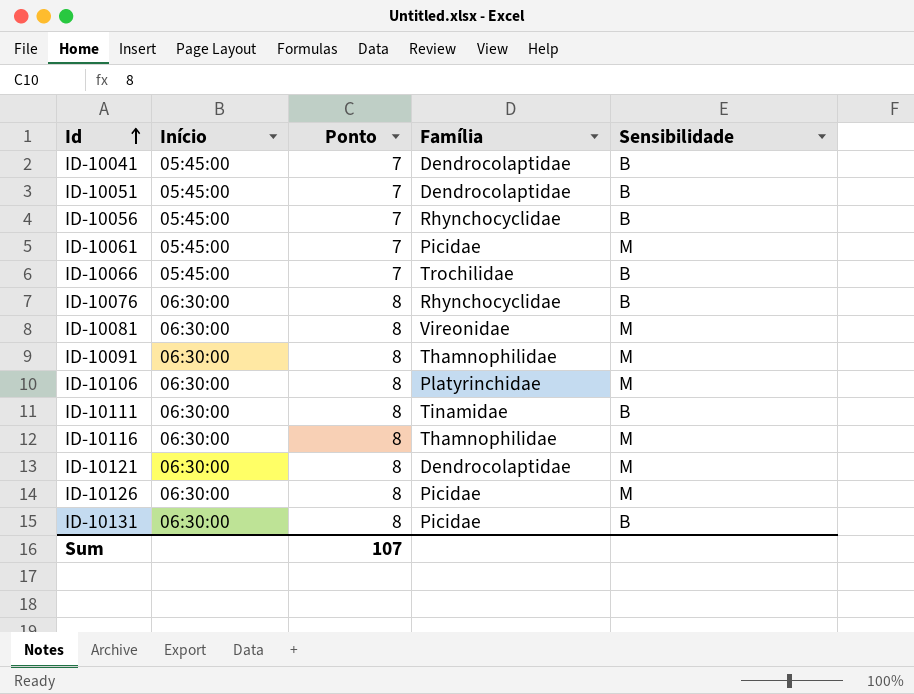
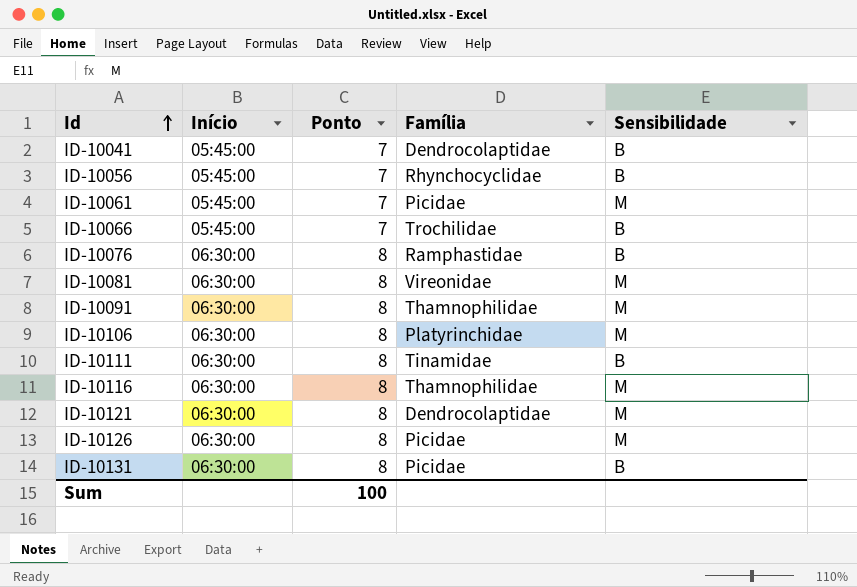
row ID-10051: 05:45:00 | 7 | Dendrocolaptidae | B -> none
ID-10076 | Família: Rhynchocyclidae -> Ramphastidae
Sum | Ponto: 107 -> 100

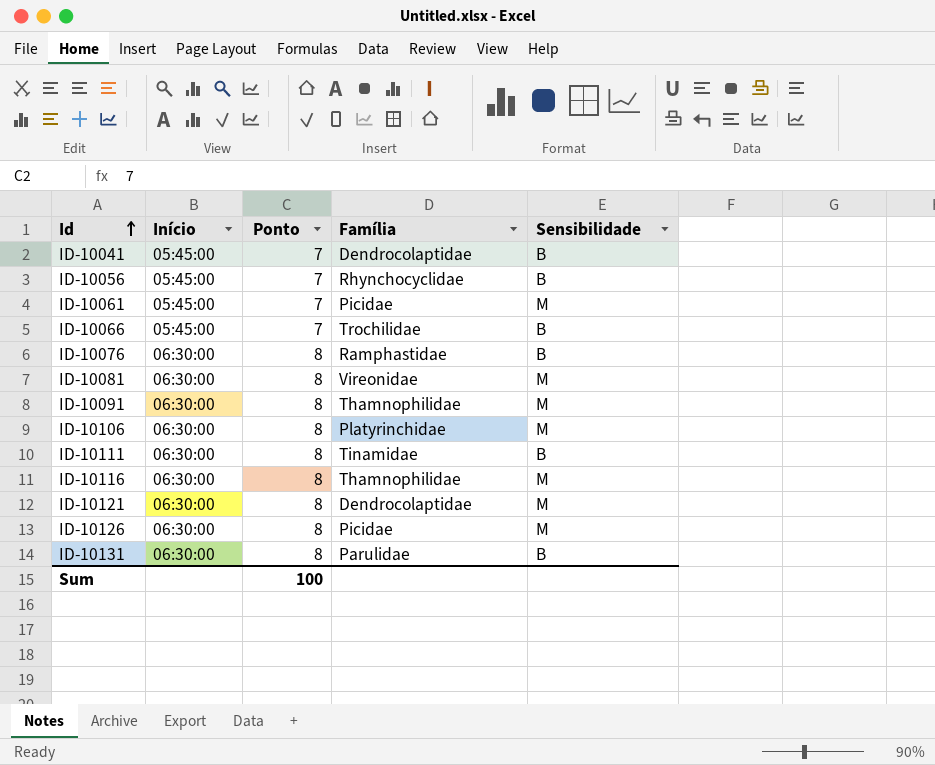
ID-10131 | Família: Picidae -> Parulidae

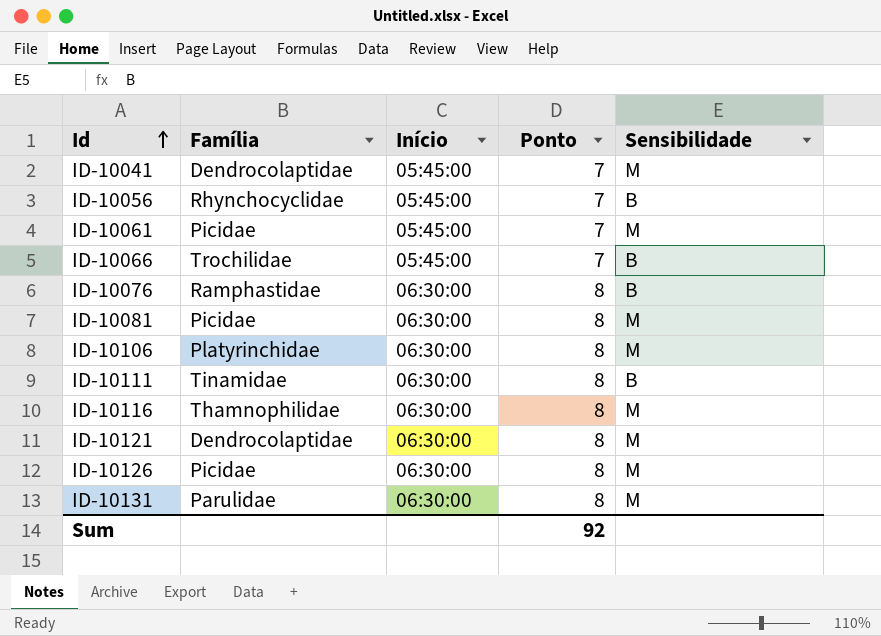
column Família | position: 4 -> 2
row ID-10091: 06:30:00 | 8 | Thamnophilidae | M -> none
ID-10041 | Sensibilidade: B -> M
ID-10081 | Família: Vireonidae -> Picidae
ID-10131 | Sensibilidade: B -> M
Sum | Ponto: 100 -> 92

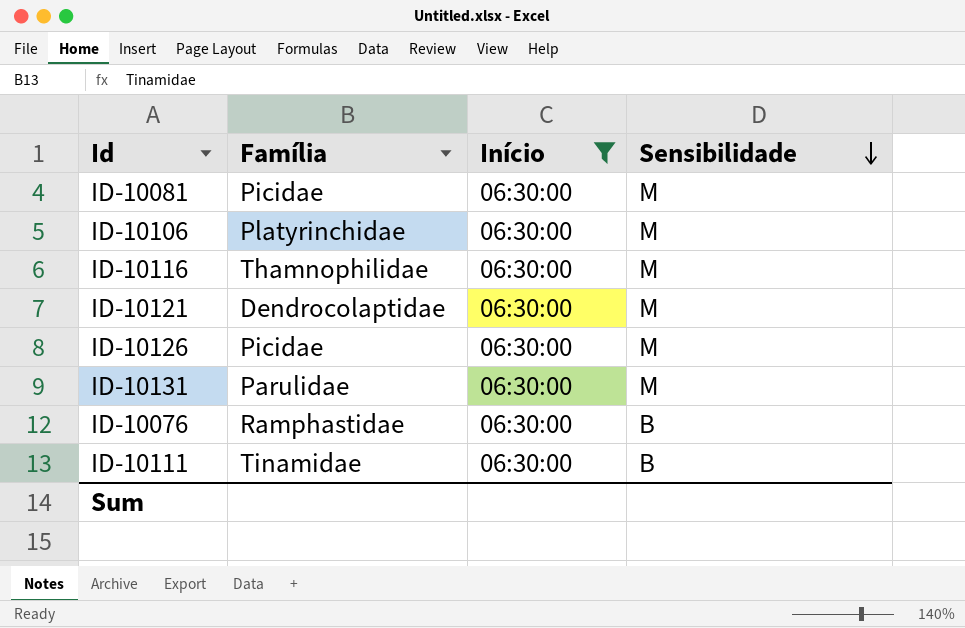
filter: none -> Início = 06:30:00
row order: Id ascending -> Sensibilidade descending
column Ponto | position: 4 -> none

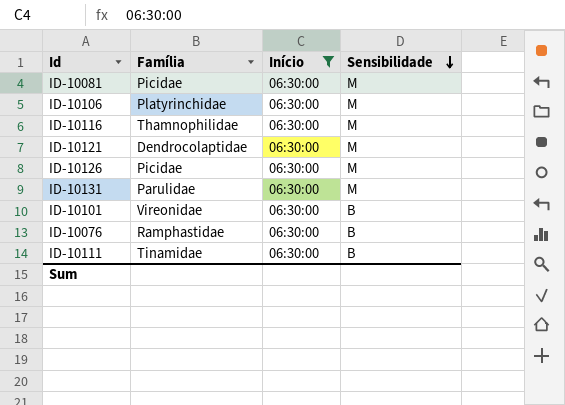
row ID-10101: none -> Vireonidae | 06:30:00 | B

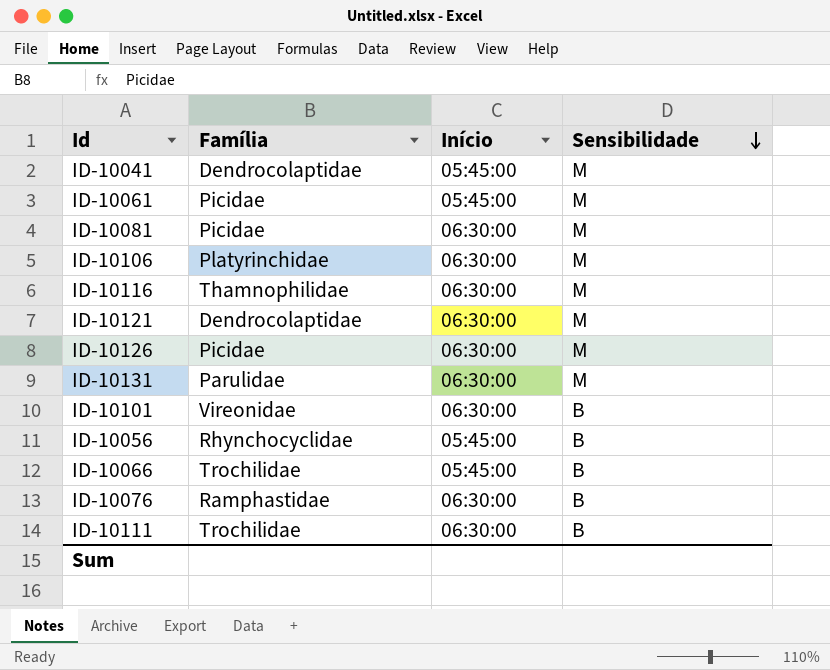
filter: Início = 06:30:00 -> none
ID-10111 | Família: Tinamidae -> Trochilidae

